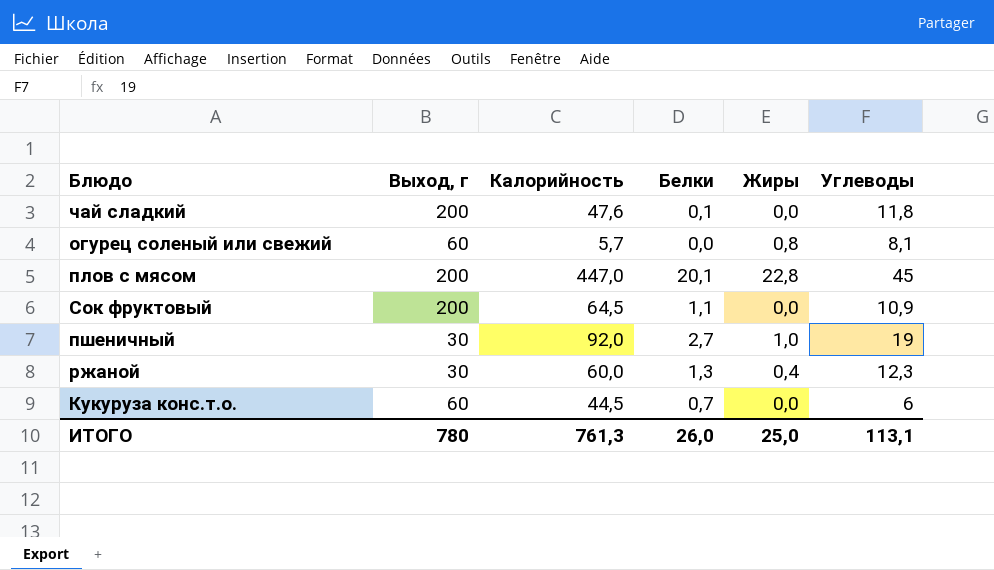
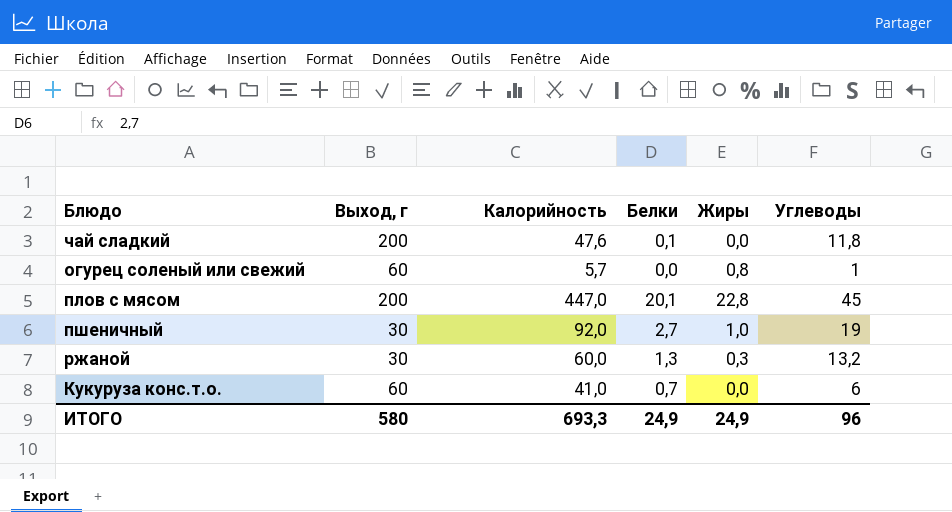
row Сок фруктовый: 200 | 64,5 | 1,1 | 0,0 | 10,9 -> none
огурец соленый или свежий | Углеводы: 8,1 -> 1
ржаной | Жиры: 0,4 -> 0,3
ржаной | Углеводы: 12,3 -> 13,2
Кукуруза конс.т.о. | Калорийность: 44,5 -> 41,0
ИТОГО | Выход, г: 780 -> 580
ИТОГО | Калорийность: 761,3 -> 693,3
ИТОГО | Белки: 26,0 -> 24,9
ИТОГО | Жиры: 25,0 -> 24,9
ИТОГО | Углеводы: 113,1 -> 96

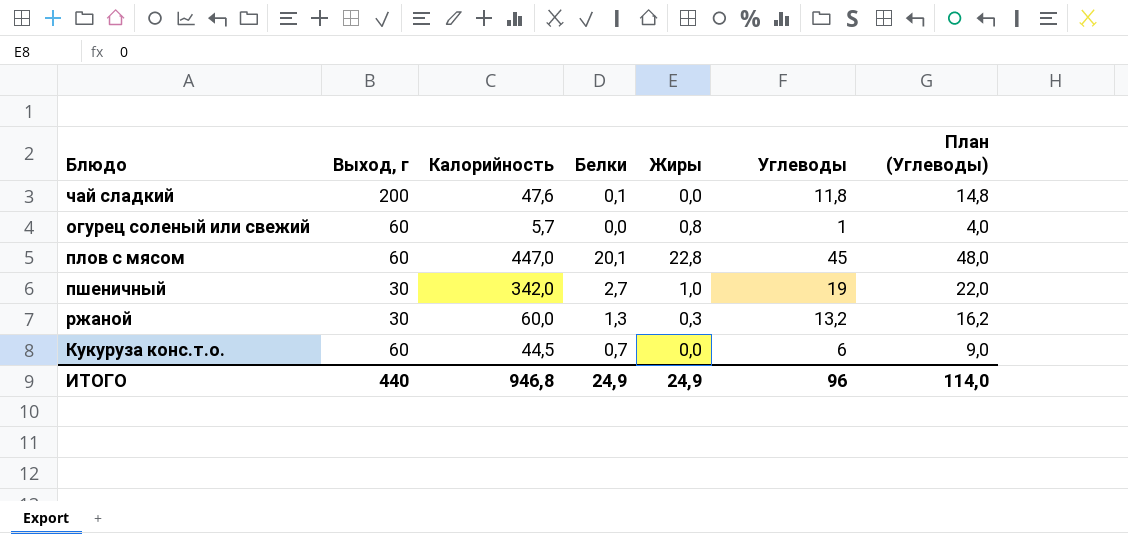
column План (Углеводы) | formula: none -> [Углеводы] + 3
плов с мясом | Выход, г: 200 -> 60
пшеничный | Калорийность: 92,0 -> 342,0
Кукуруза конс.т.о. | Калорийность: 41,0 -> 44,5
ИТОГО | Выход, г: 580 -> 440
ИТОГО | Калорийность: 693,3 -> 946,8

